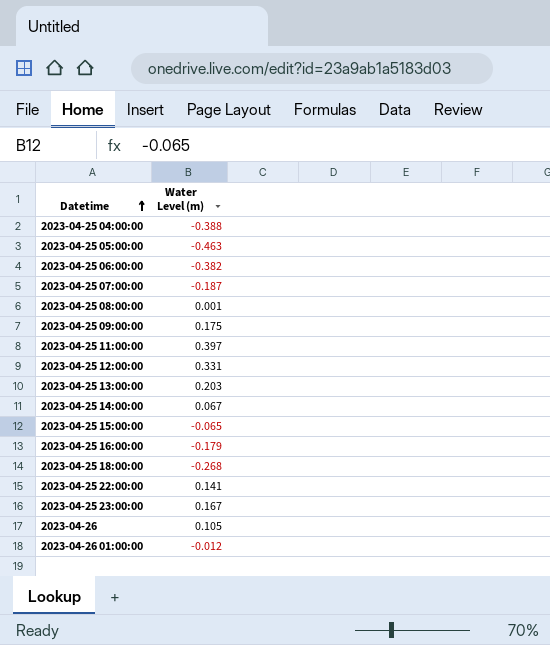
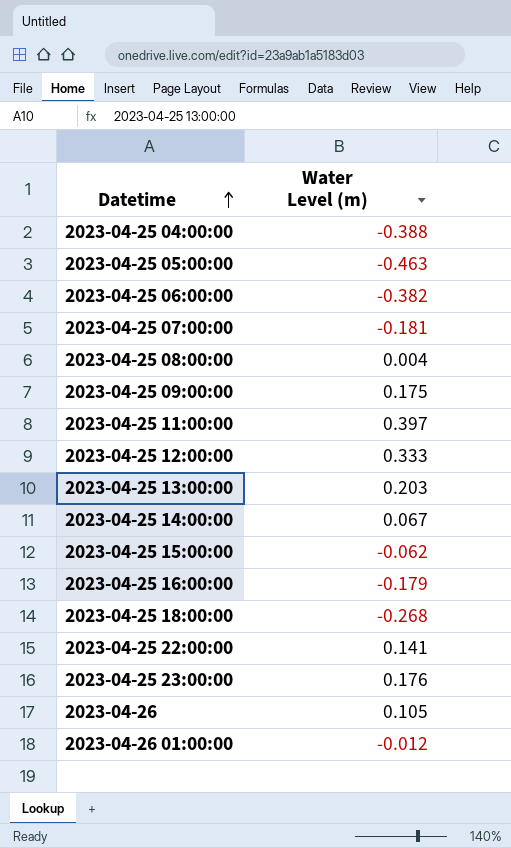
2023-04-25 07:00:00 | Water Level (m): -0.187 -> -0.181
2023-04-25 08:00:00 | Water Level (m): 0.001 -> 0.004
2023-04-25 12:00:00 | Water Level (m): 0.331 -> 0.333
2023-04-25 15:00:00 | Water Level (m): -0.065 -> -0.062
2023-04-25 23:00:00 | Water Level (m): 0.167 -> 0.176

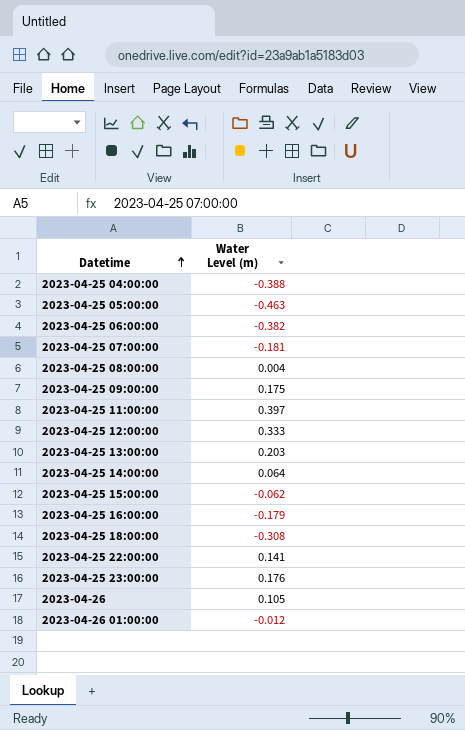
2023-04-25 14:00:00 | Water Level (m): 0.067 -> 0.064
2023-04-25 18:00:00 | Water Level (m): -0.268 -> -0.308

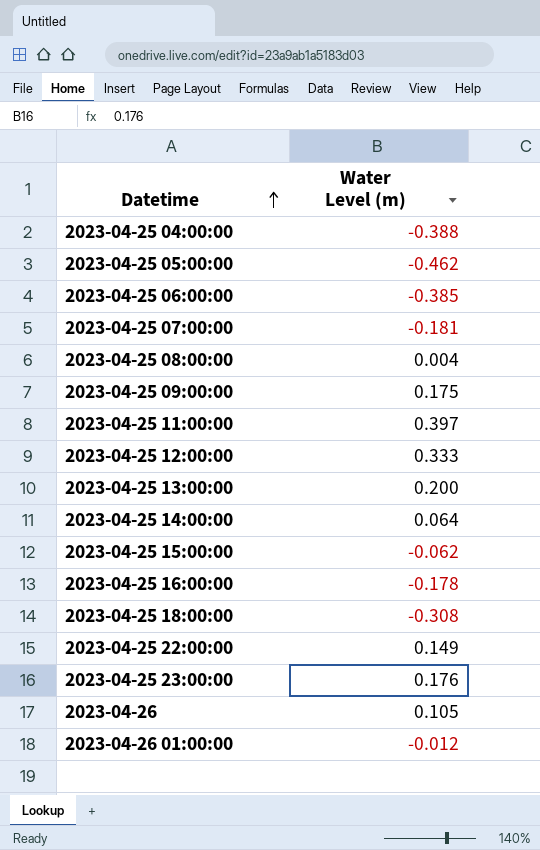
2023-04-25 05:00:00 | Water Level (m): -0.463 -> -0.462
2023-04-25 06:00:00 | Water Level (m): -0.382 -> -0.385
2023-04-25 13:00:00 | Water Level (m): 0.203 -> 0.200
2023-04-25 16:00:00 | Water Level (m): -0.179 -> -0.178
2023-04-25 22:00:00 | Water Level (m): 0.141 -> 0.149

